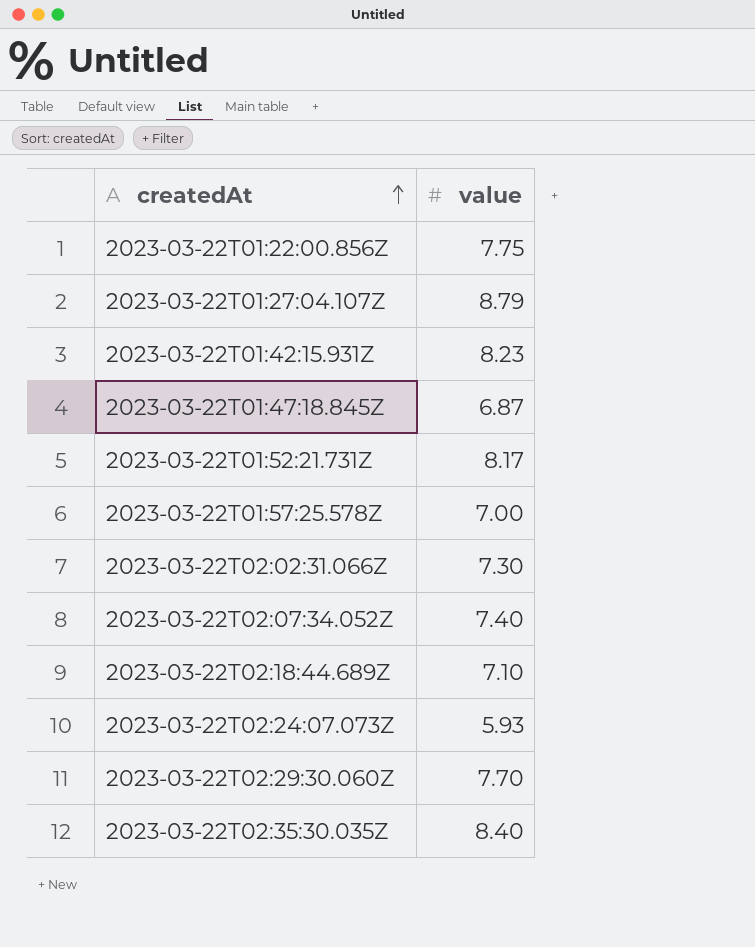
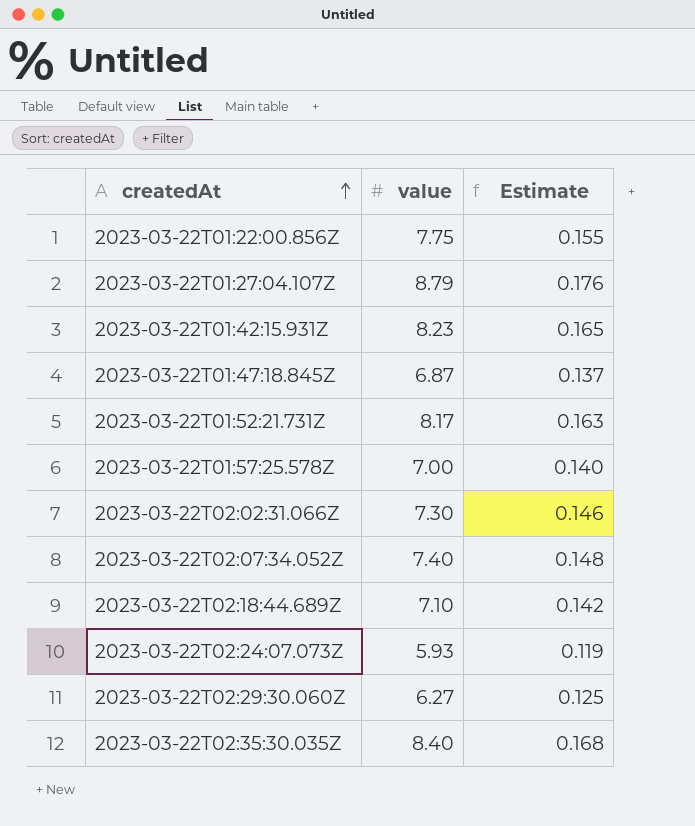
column Estimate | formula: none -> [value] * 0.02
2023-03-22T02:29:30.060Z | value: 7.70 -> 6.27

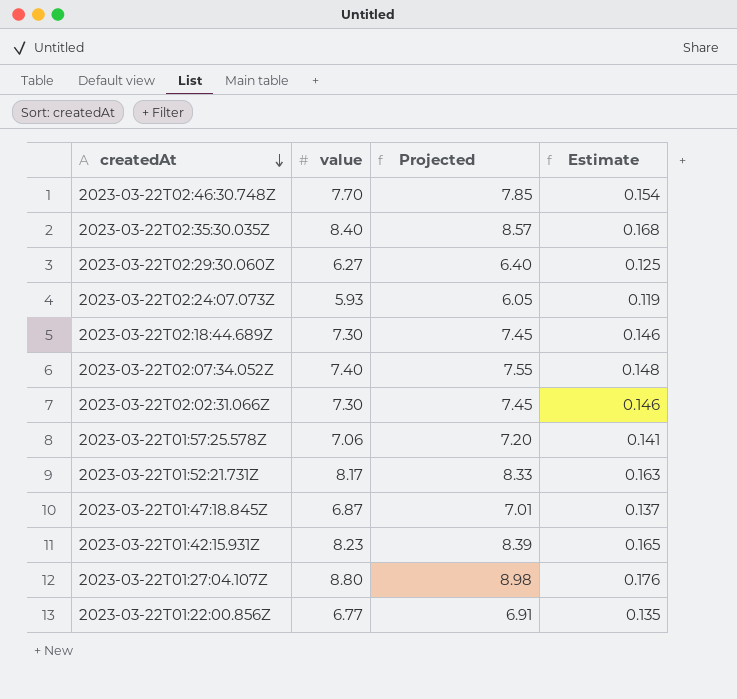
row order: createdAt ascending -> createdAt descending
column Projected | formula: none -> [value] * 1.02
row 2023-03-22T02:46:30.748Z: none -> 7.70 | 7.85 | 0.154
2023-03-22T02:18:44.689Z | value: 7.10 -> 7.30
2023-03-22T02:18:44.689Z | Estimate: 0.142 -> 0.146
2023-03-22T01:57:25.578Z | value: 7.00 -> 7.06
2023-03-22T01:57:25.578Z | Estimate: 0.140 -> 0.141
2023-03-22T01:27:04.107Z | value: 8.79 -> 8.80
2023-03-22T01:22:00.856Z | value: 7.75 -> 6.77
2023-03-22T01:22:00.856Z | Estimate: 0.155 -> 0.135

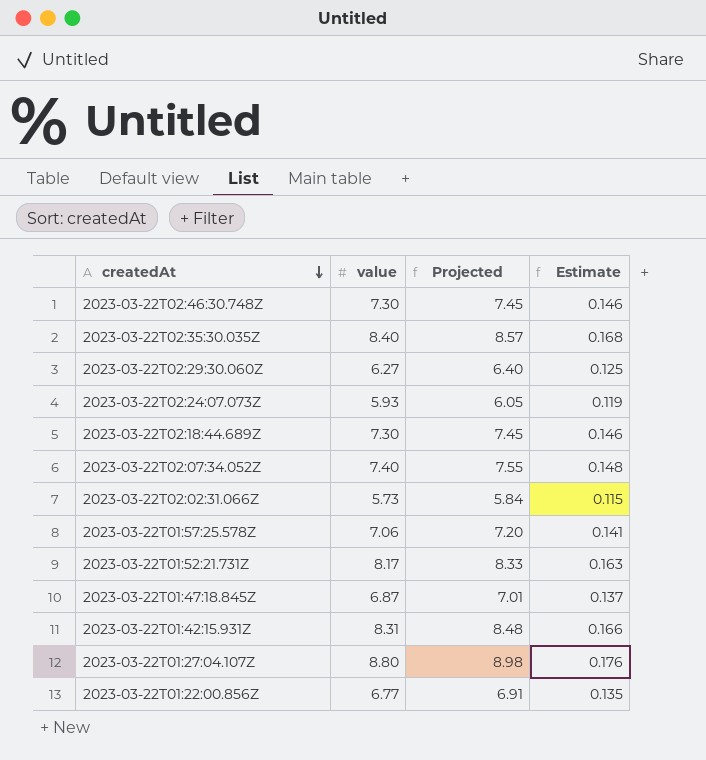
2023-03-22T02:46:30.748Z | value: 7.70 -> 7.30
2023-03-22T02:46:30.748Z | Projected: 7.85 -> 7.45
2023-03-22T02:46:30.748Z | Estimate: 0.154 -> 0.146
2023-03-22T02:02:31.066Z | value: 7.30 -> 5.73
2023-03-22T02:02:31.066Z | Projected: 7.45 -> 5.84
2023-03-22T02:02:31.066Z | Estimate: 0.146 -> 0.115
2023-03-22T01:42:15.931Z | value: 8.23 -> 8.31
2023-03-22T01:42:15.931Z | Projected: 8.39 -> 8.48
2023-03-22T01:42:15.931Z | Estimate: 0.165 -> 0.166

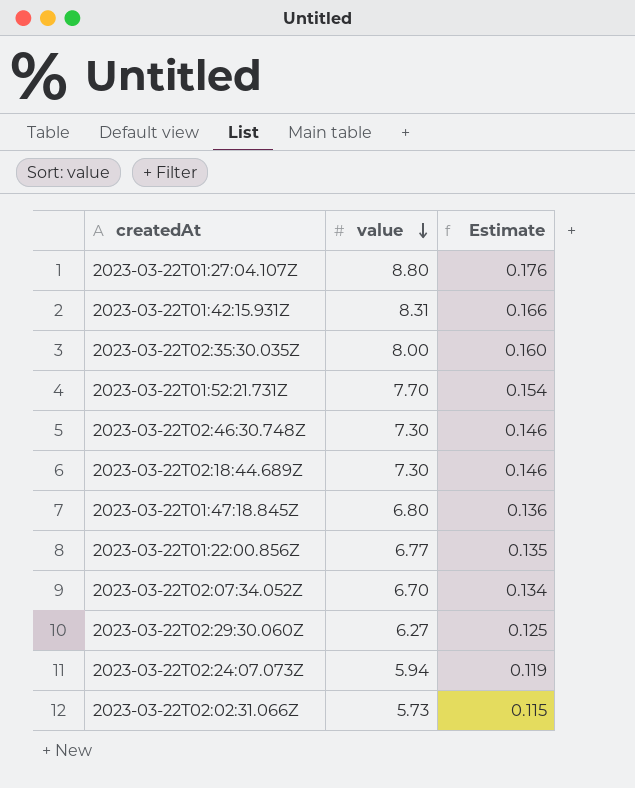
row order: createdAt descending -> value descending
column Projected | formula: [value] * 1.02 -> none
row 2023-03-22T01:57:25.578Z: 7.06 | 7.20 | 0.141 -> none
2023-03-22T02:35:30.035Z | value: 8.40 -> 8.00
2023-03-22T02:35:30.035Z | Estimate: 0.168 -> 0.160
2023-03-22T01:52:21.731Z | value: 8.17 -> 7.70
2023-03-22T01:52:21.731Z | Estimate: 0.163 -> 0.154
2023-03-22T01:47:18.845Z | value: 6.87 -> 6.80
2023-03-22T01:47:18.845Z | Estimate: 0.137 -> 0.136
2023-03-22T02:07:34.052Z | value: 7.40 -> 6.70
2023-03-22T02:07:34.052Z | Estimate: 0.148 -> 0.134
2023-03-22T02:24:07.073Z | value: 5.93 -> 5.94

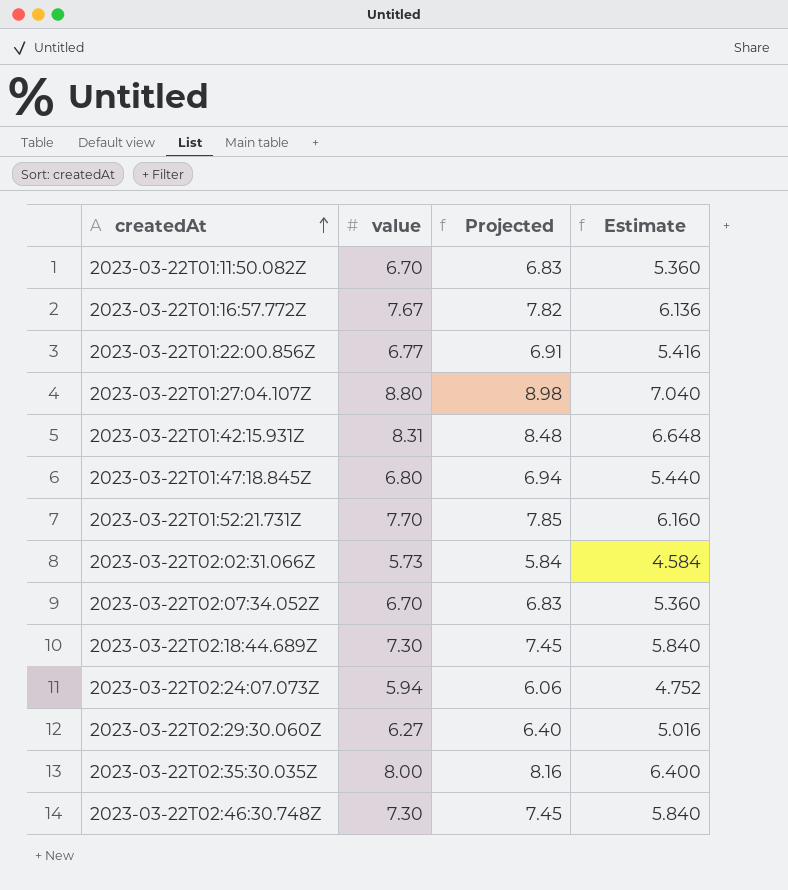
row order: value descending -> createdAt ascending
column Projected | formula: none -> [value] * 1.02
column Estimate | formula: [value] * 0.02 -> [value] * 0.8
row 2023-03-22T01:11:50.082Z: none -> 6.70 | 6.83 | 5.360
row 2023-03-22T01:16:57.772Z: none -> 7.67 | 7.82 | 6.136

